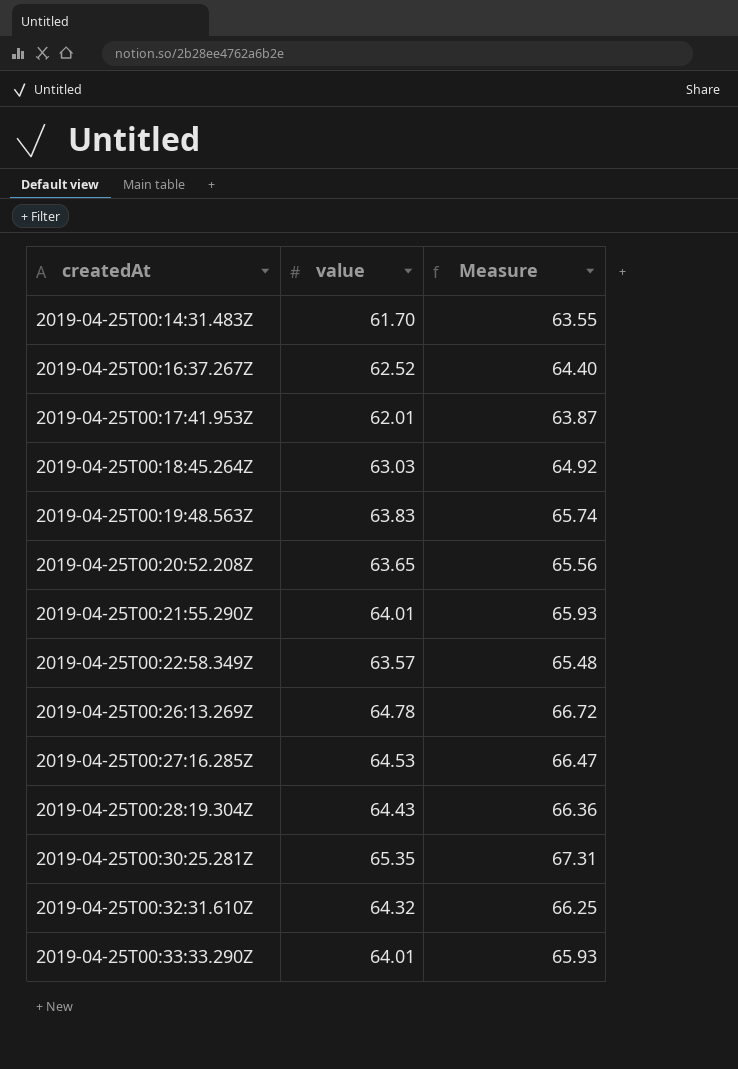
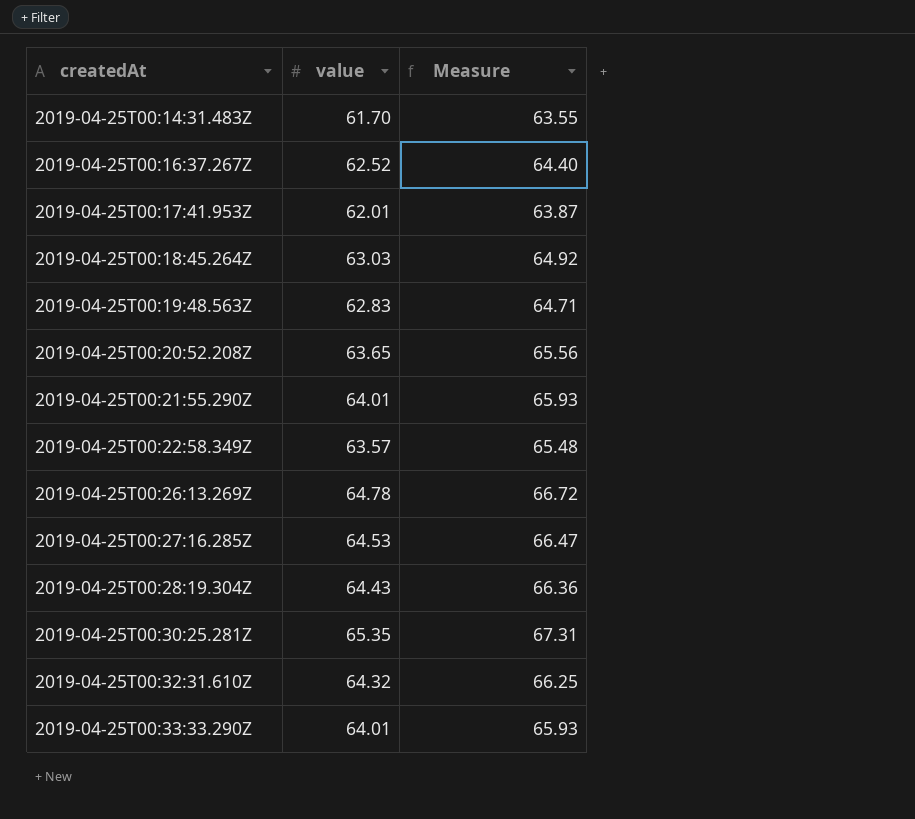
2019-04-25T00:19:48.563Z | value: 63.83 -> 62.83
2019-04-25T00:19:48.563Z | Measure: 65.74 -> 64.71

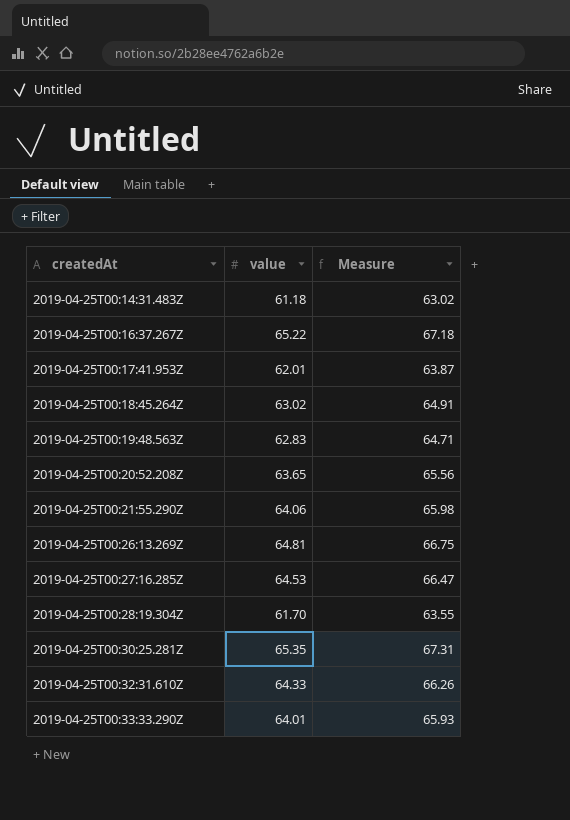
row 2019-04-25T00:22:58.349Z: 63.57 | 65.48 -> none
2019-04-25T00:14:31.483Z | value: 61.70 -> 61.18
2019-04-25T00:14:31.483Z | Measure: 63.55 -> 63.02
2019-04-25T00:16:37.267Z | value: 62.52 -> 65.22
2019-04-25T00:16:37.267Z | Measure: 64.40 -> 67.18
2019-04-25T00:18:45.264Z | value: 63.03 -> 63.02
2019-04-25T00:18:45.264Z | Measure: 64.92 -> 64.91
2019-04-25T00:21:55.290Z | value: 64.01 -> 64.06
2019-04-25T00:21:55.290Z | Measure: 65.93 -> 65.98
2019-04-25T00:26:13.269Z | value: 64.78 -> 64.81
2019-04-25T00:26:13.269Z | Measure: 66.72 -> 66.75
2019-04-25T00:28:19.304Z | value: 64.43 -> 61.70
2019-04-25T00:28:19.304Z | Measure: 66.36 -> 63.55
2019-04-25T00:32:31.610Z | value: 64.32 -> 64.33
2019-04-25T00:32:31.610Z | Measure: 66.25 -> 66.26

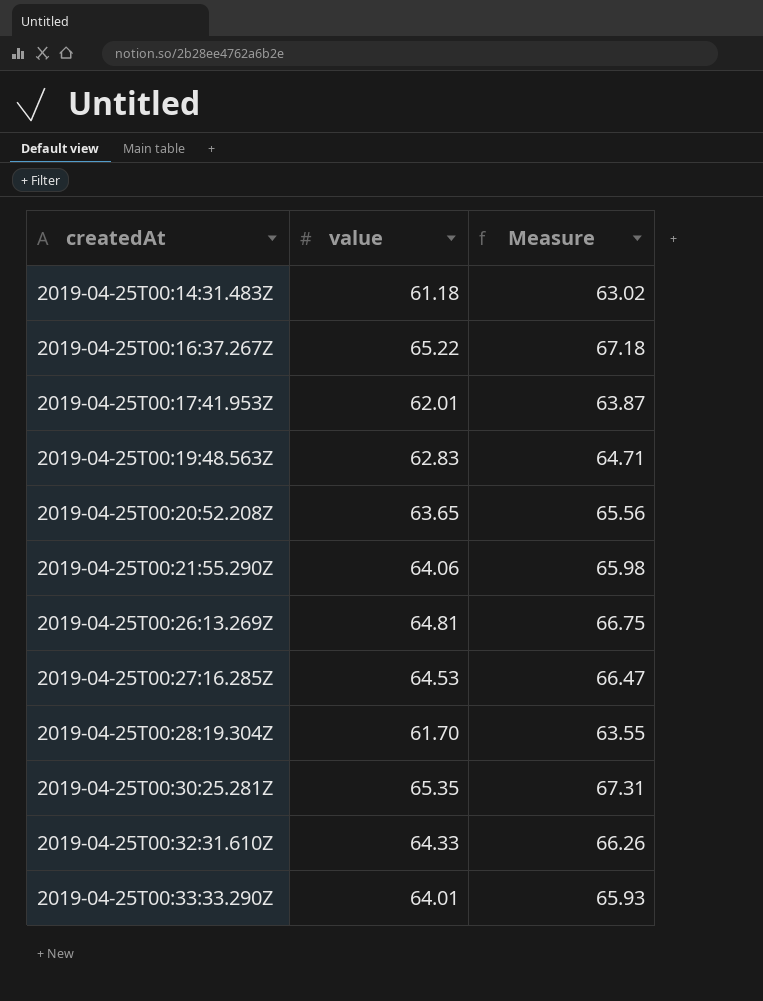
row 2019-04-25T00:18:45.264Z: 63.02 | 64.91 -> none

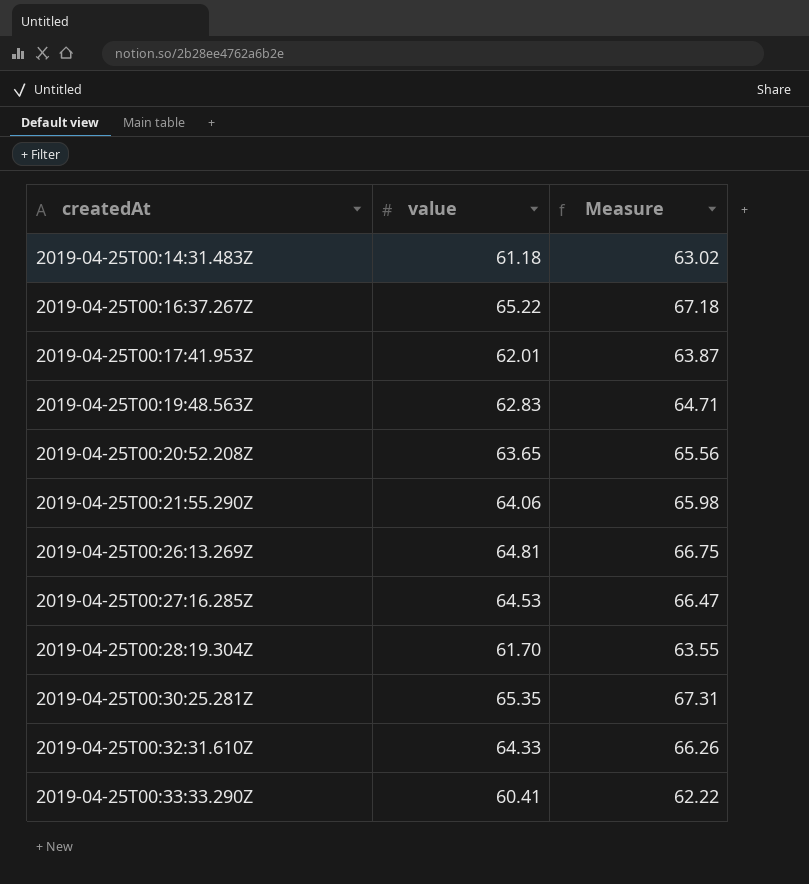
2019-04-25T00:33:33.290Z | value: 64.01 -> 60.41
2019-04-25T00:33:33.290Z | Measure: 65.93 -> 62.22

